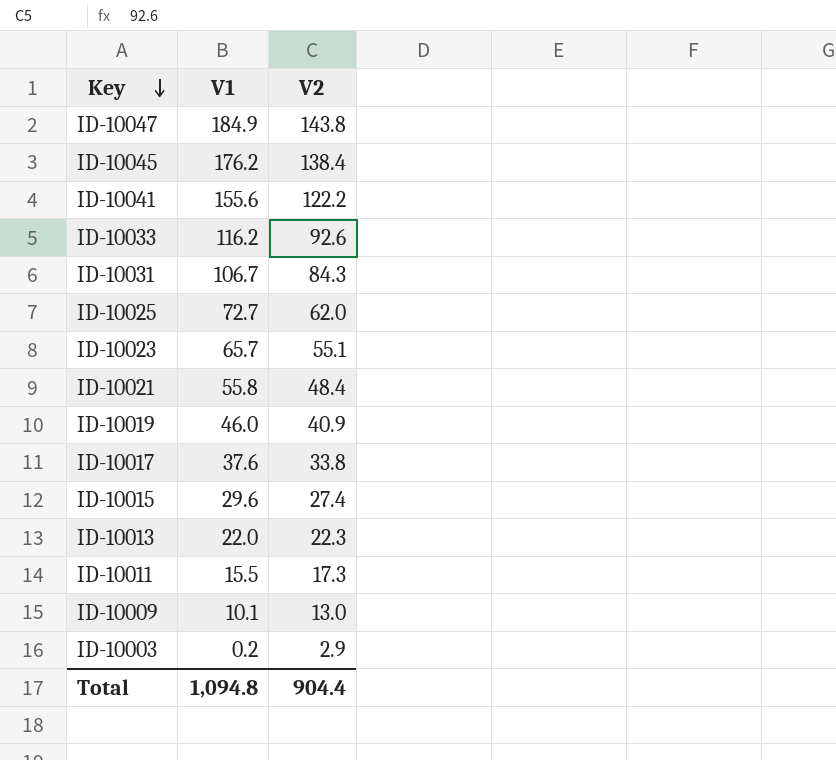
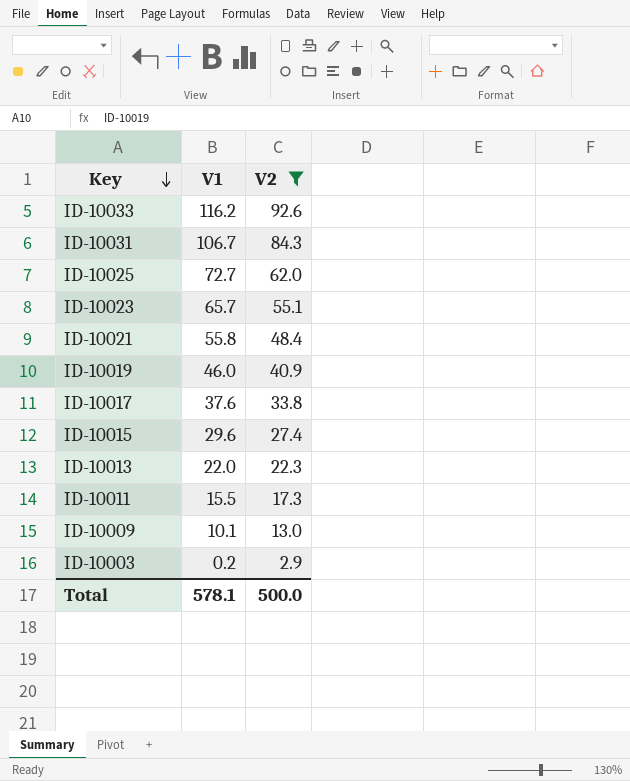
filter: none -> V2 <= 92.6
Total | V1: 1,094.8 -> 578.1
Total | V2: 904.4 -> 500.0

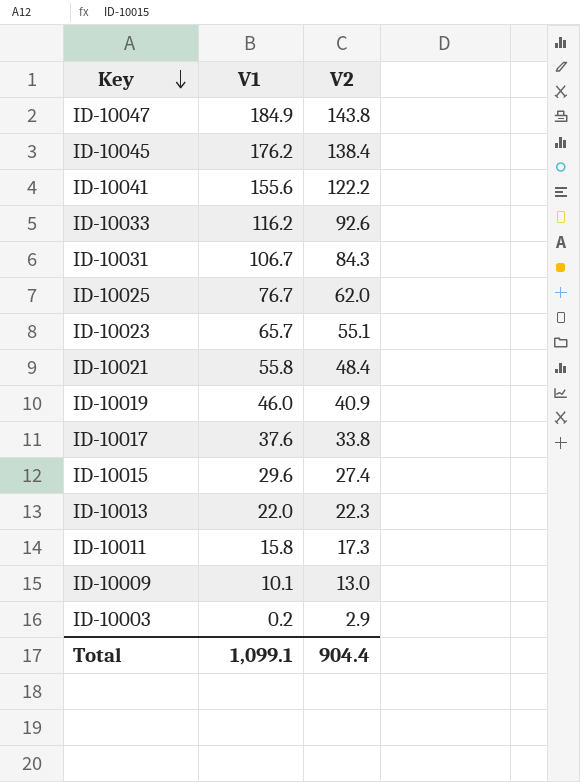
filter: V2 <= 92.6 -> none
ID-10025 | V1: 72.7 -> 76.7
ID-10011 | V1: 15.5 -> 15.8
Total | V1: 578.1 -> 1,099.1
Total | V2: 500.0 -> 904.4

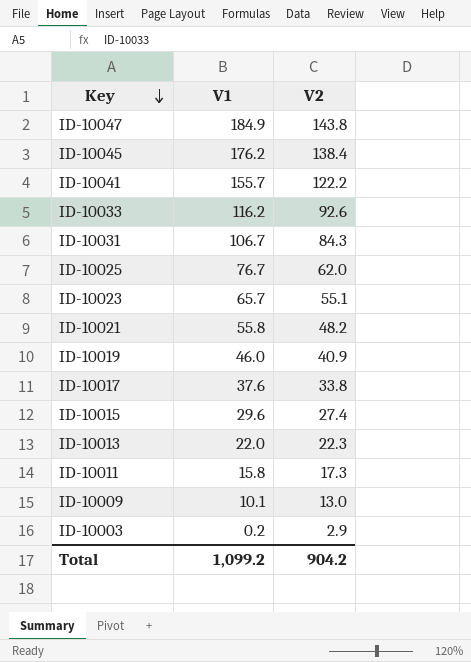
ID-10041 | V1: 155.6 -> 155.7
ID-10021 | V2: 48.4 -> 48.2
Total | V1: 1,099.1 -> 1,099.2
Total | V2: 904.4 -> 904.2

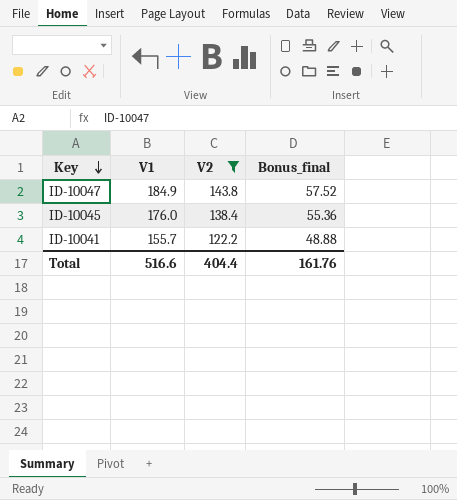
filter: none -> V2 >= 122.2
column Bonus_final | formula: none -> [V2] * 0.4
ID-10045 | V1: 176.2 -> 176.0
Total | V1: 1,099.2 -> 516.6
Total | V2: 904.2 -> 404.4

